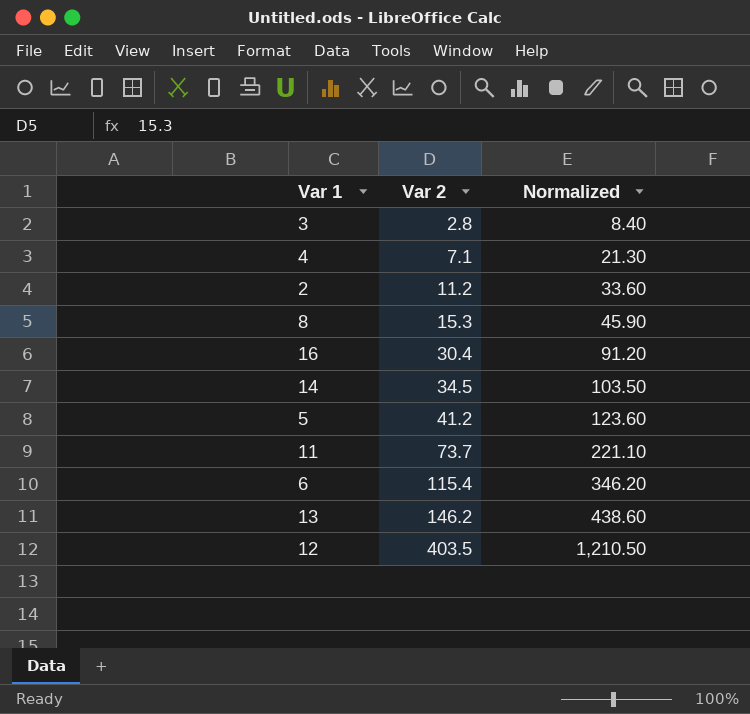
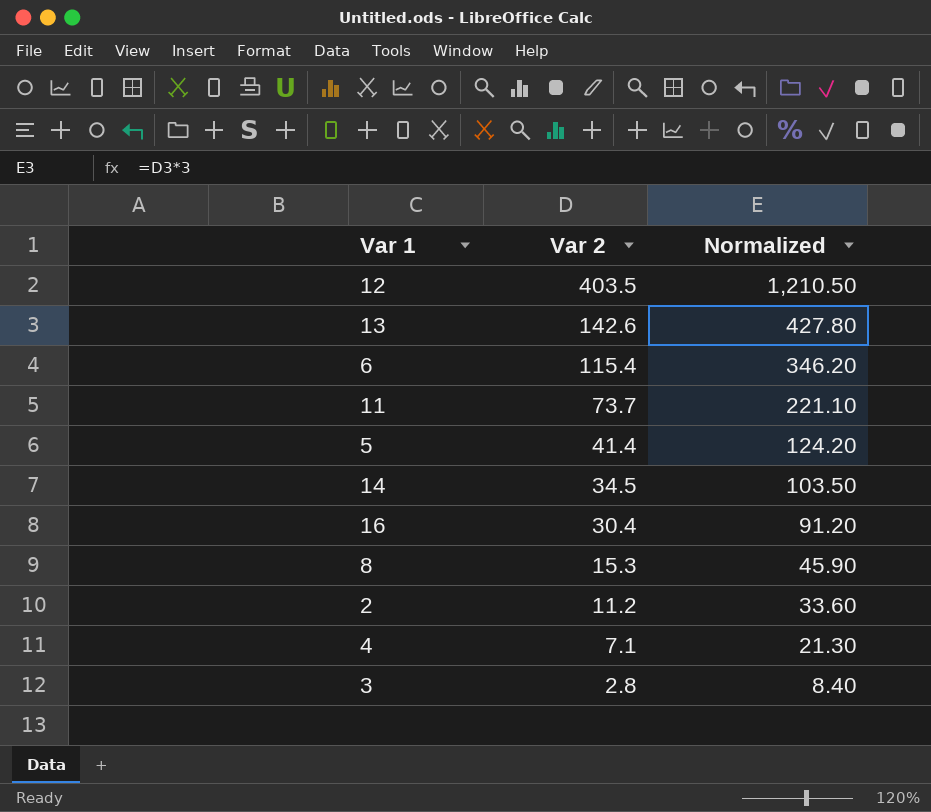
row order: Var 2 ascending -> Var 2 descending
13 | Var 2: 146.2 -> 142.6
13 | Normalized: 438.60 -> 427.80
5 | Var 2: 41.2 -> 41.4
5 | Normalized: 123.60 -> 124.20

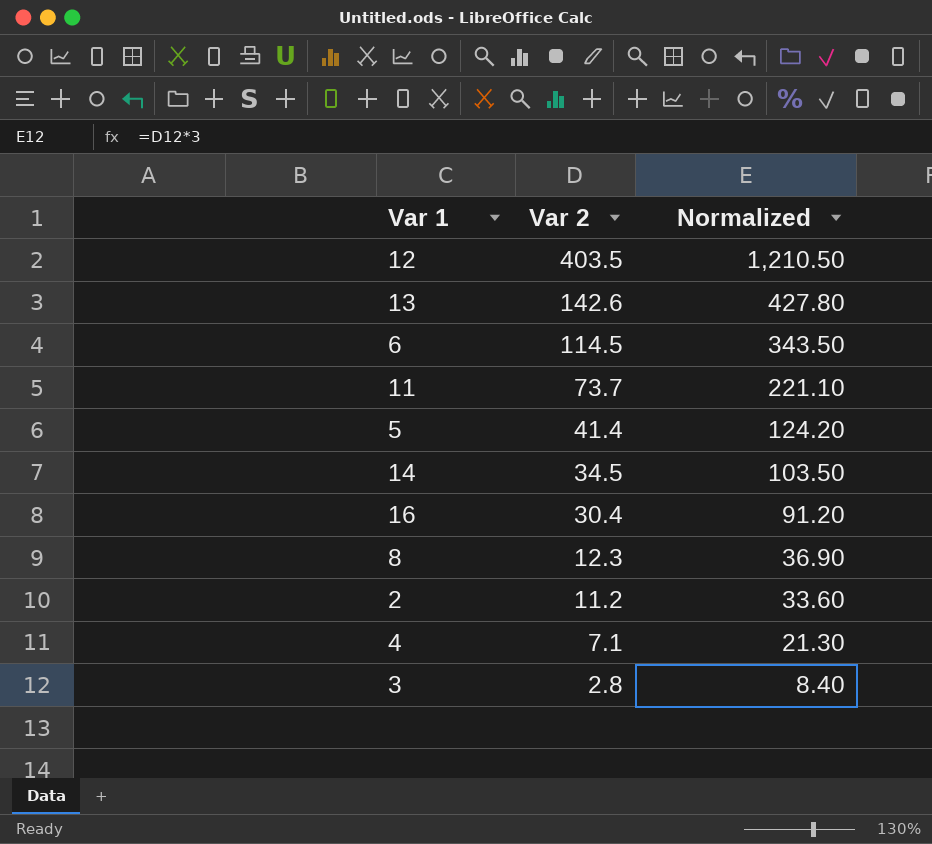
6 | Var 2: 115.4 -> 114.5
6 | Normalized: 346.20 -> 343.50
8 | Var 2: 15.3 -> 12.3
8 | Normalized: 45.90 -> 36.90

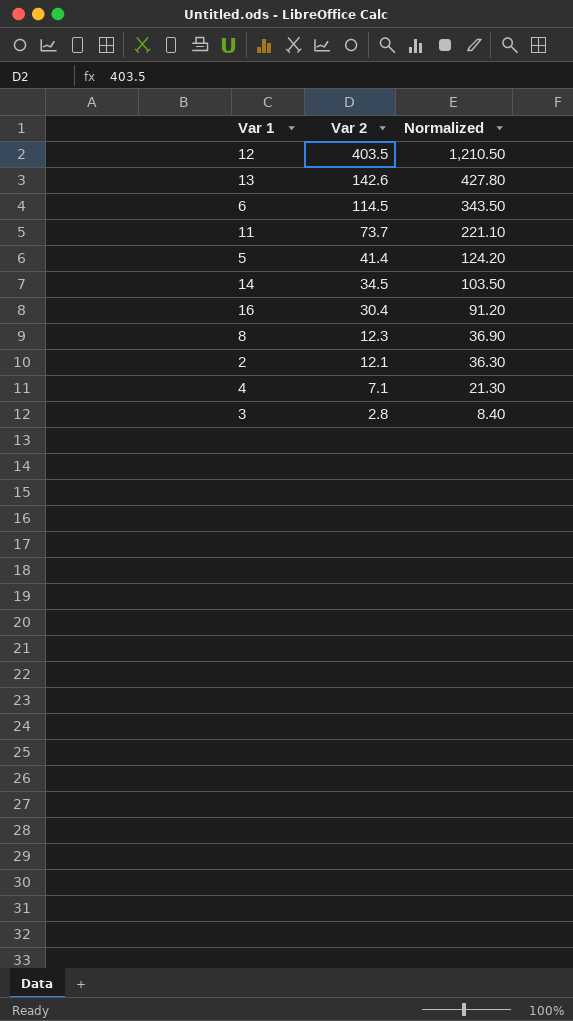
2 | Var 2: 11.2 -> 12.1
2 | Normalized: 33.60 -> 36.30

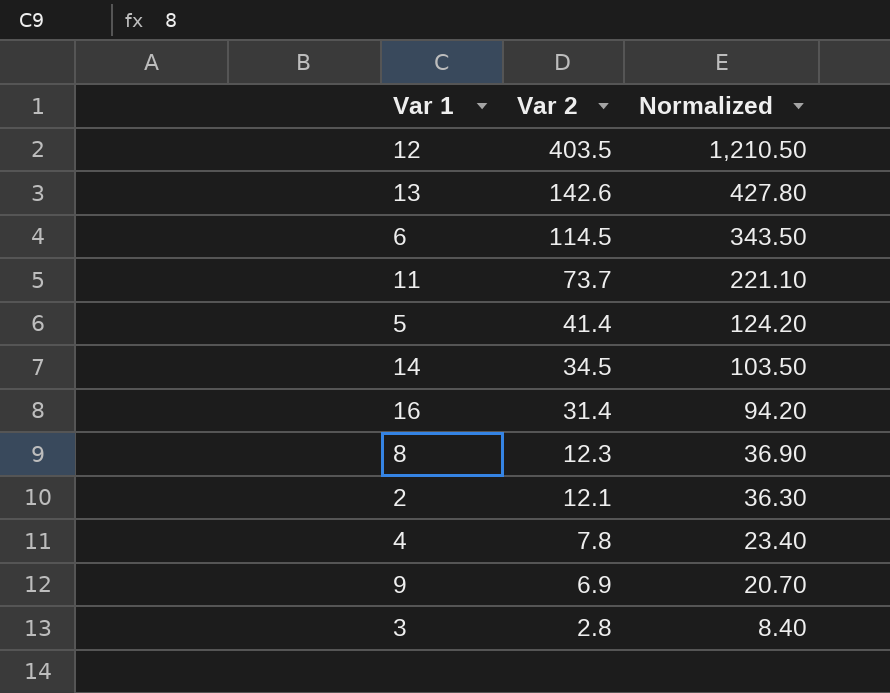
16 | Var 2: 30.4 -> 31.4
16 | Normalized: 91.20 -> 94.20
4 | Var 2: 7.1 -> 7.8
4 | Normalized: 21.30 -> 23.40
row 9: none -> 6.9 | 20.70

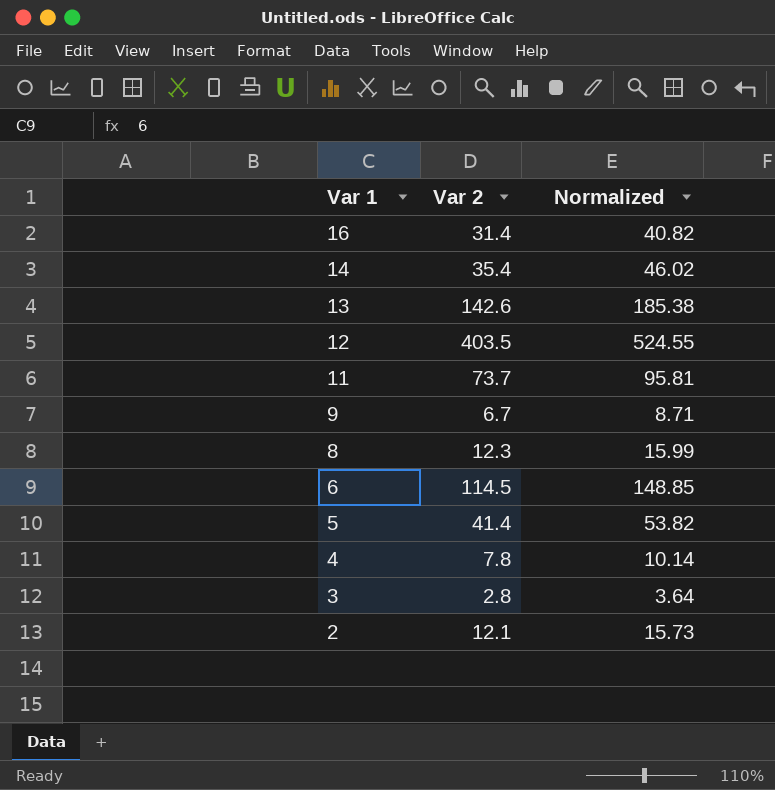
row order: Var 2 descending -> Var 1 descending
column Normalized | formula: [Var 2] * 3 -> [Var 2] * 1.3
14 | Var 2: 34.5 -> 35.4
9 | Var 2: 6.9 -> 6.7

